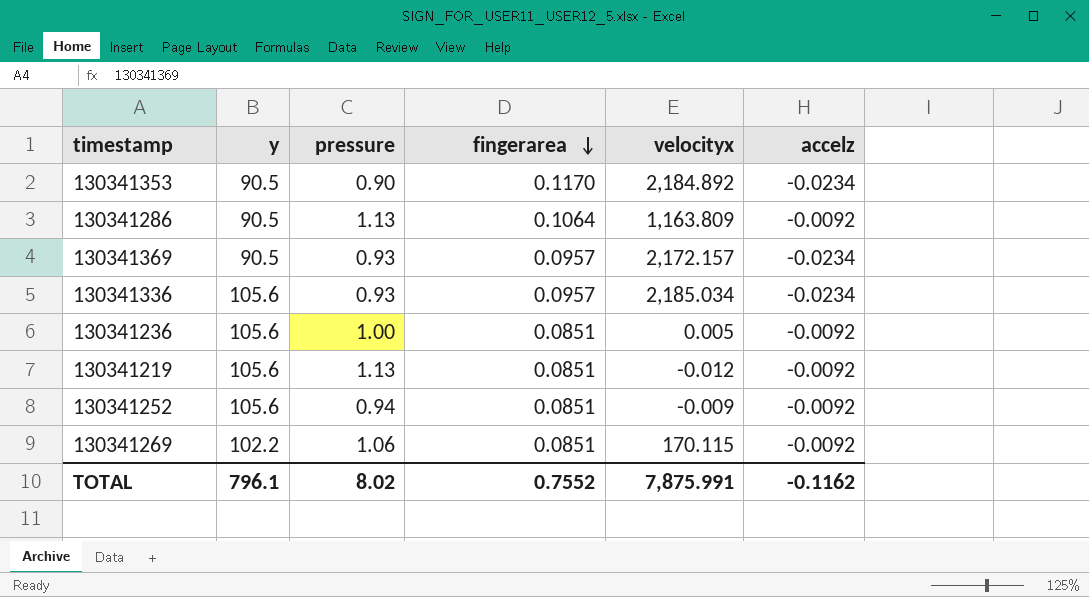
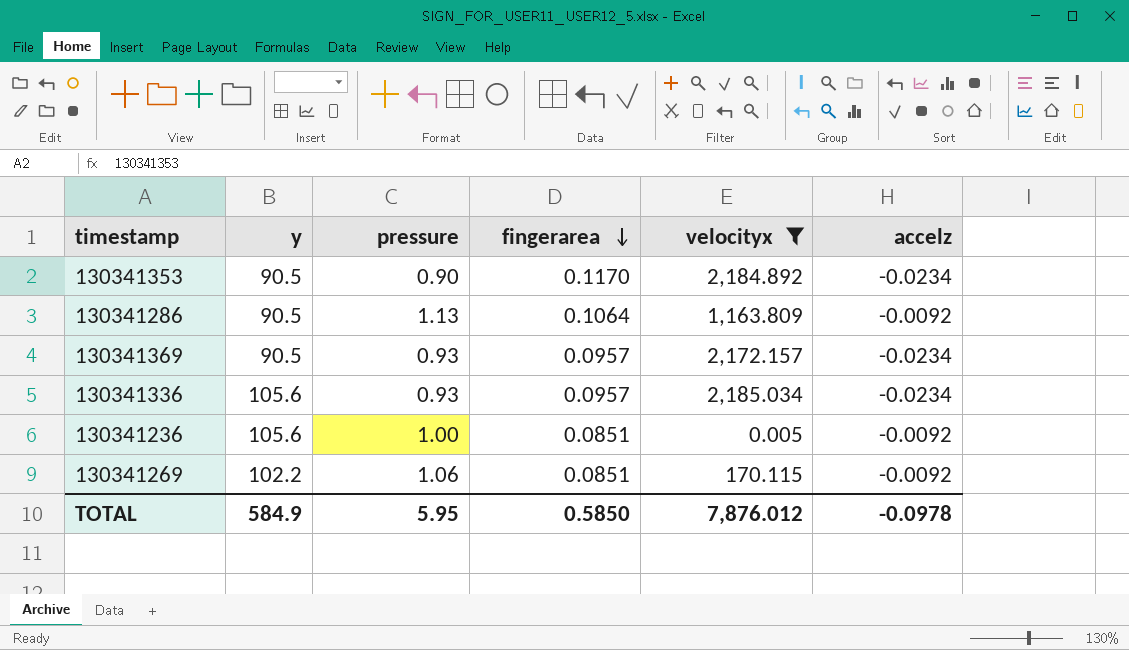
filter: none -> velocityx >= 0.005
TOTAL | y: 796.1 -> 584.9
TOTAL | pressure: 8.02 -> 5.95
TOTAL | fingerarea: 0.7552 -> 0.5850
TOTAL | velocityx: 7,875.991 -> 7,876.012
TOTAL | accelz: -0.1162 -> -0.0978

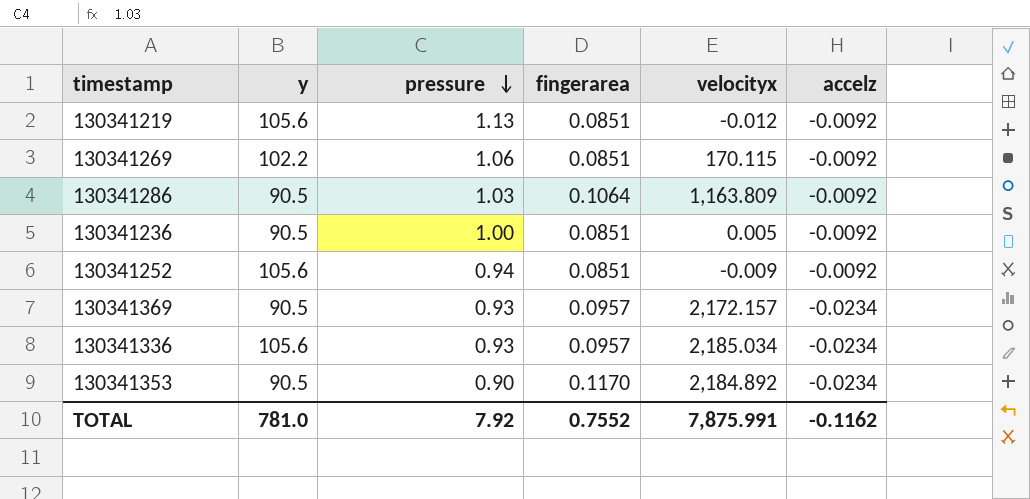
filter: velocityx >= 0.005 -> none
row order: fingerarea descending -> pressure descending
130341286 | pressure: 1.13 -> 1.03
130341236 | y: 105.6 -> 90.5
TOTAL | y: 584.9 -> 781.0
TOTAL | pressure: 5.95 -> 7.92
TOTAL | fingerarea: 0.5850 -> 0.7552
TOTAL | velocityx: 7,876.012 -> 7,875.991
TOTAL | accelz: -0.0978 -> -0.1162

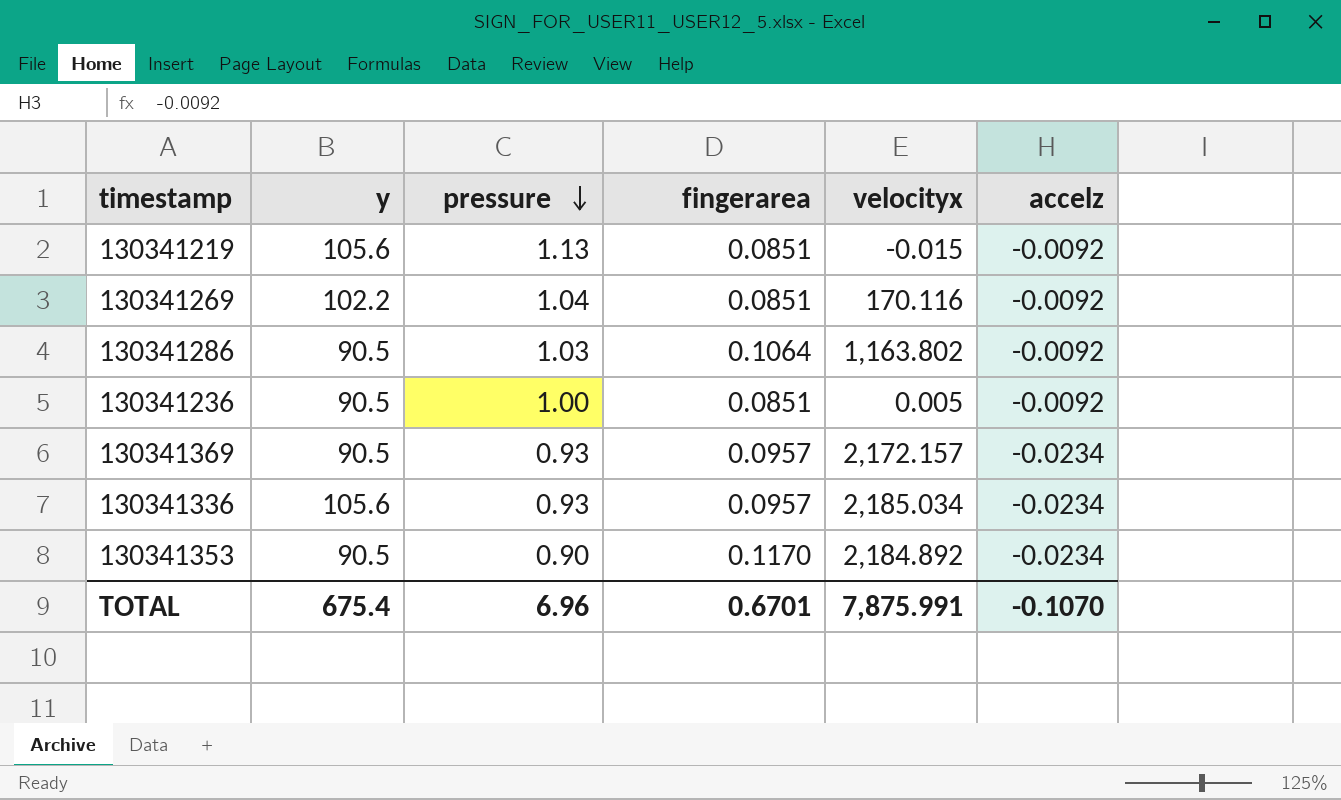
row 130341252: 105.6 | 0.94 | 0.0851 | -0.009 | -0.0092 -> none
130341219 | velocityx: -0.012 -> -0.015
130341269 | pressure: 1.06 -> 1.04
130341269 | velocityx: 170.115 -> 170.116
130341286 | velocityx: 1,163.809 -> 1,163.802
TOTAL | y: 781.0 -> 675.4
TOTAL | pressure: 7.92 -> 6.96
TOTAL | fingerarea: 0.7552 -> 0.6701
TOTAL | accelz: -0.1162 -> -0.1070

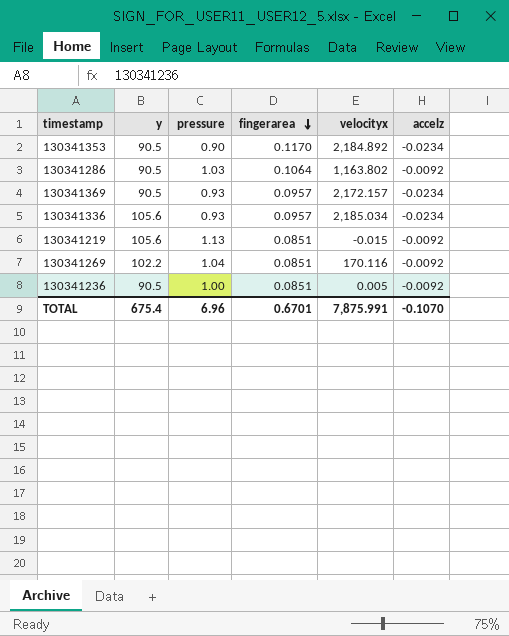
row order: pressure descending -> fingerarea descending

